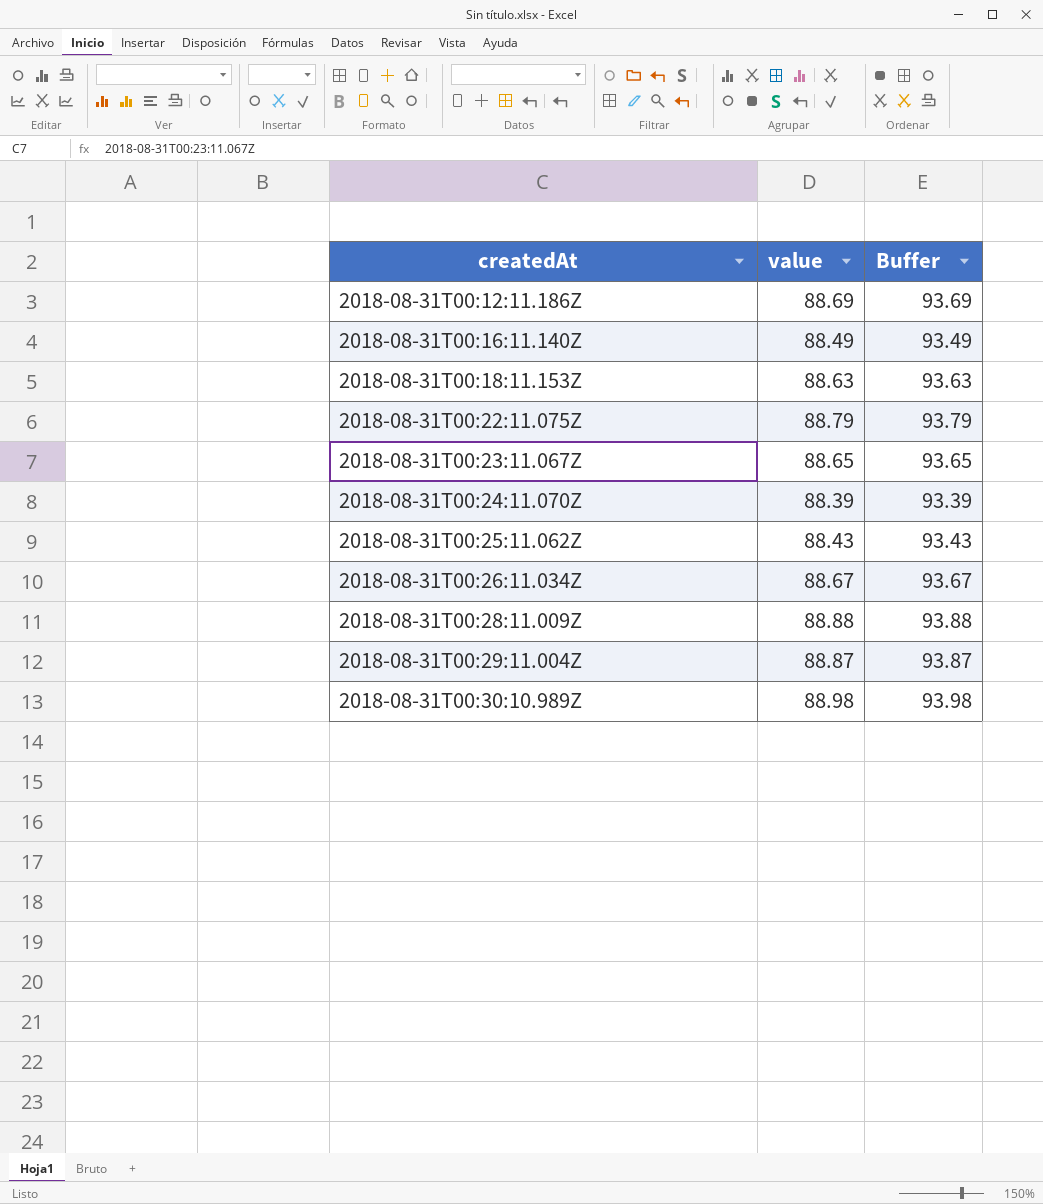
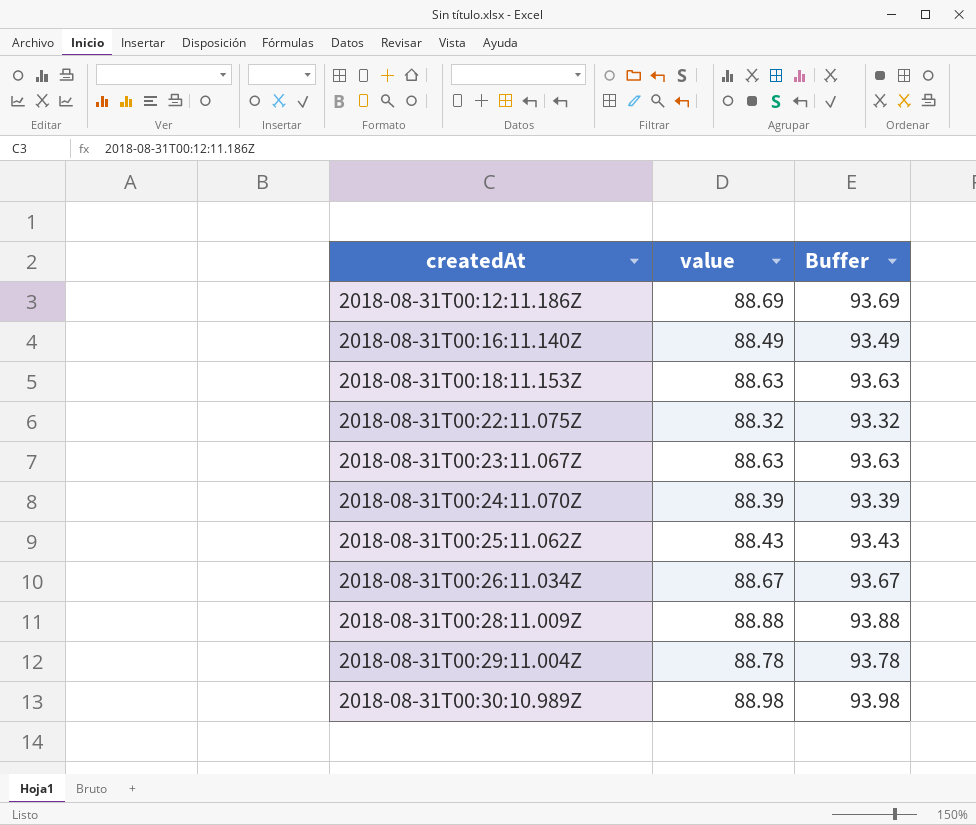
2018-08-31T00:22:11.075Z | value: 88.79 -> 88.32
2018-08-31T00:22:11.075Z | Buffer: 93.79 -> 93.32
2018-08-31T00:23:11.067Z | value: 88.65 -> 88.63
2018-08-31T00:23:11.067Z | Buffer: 93.65 -> 93.63
2018-08-31T00:29:11.004Z | value: 88.87 -> 88.78
2018-08-31T00:29:11.004Z | Buffer: 93.87 -> 93.78

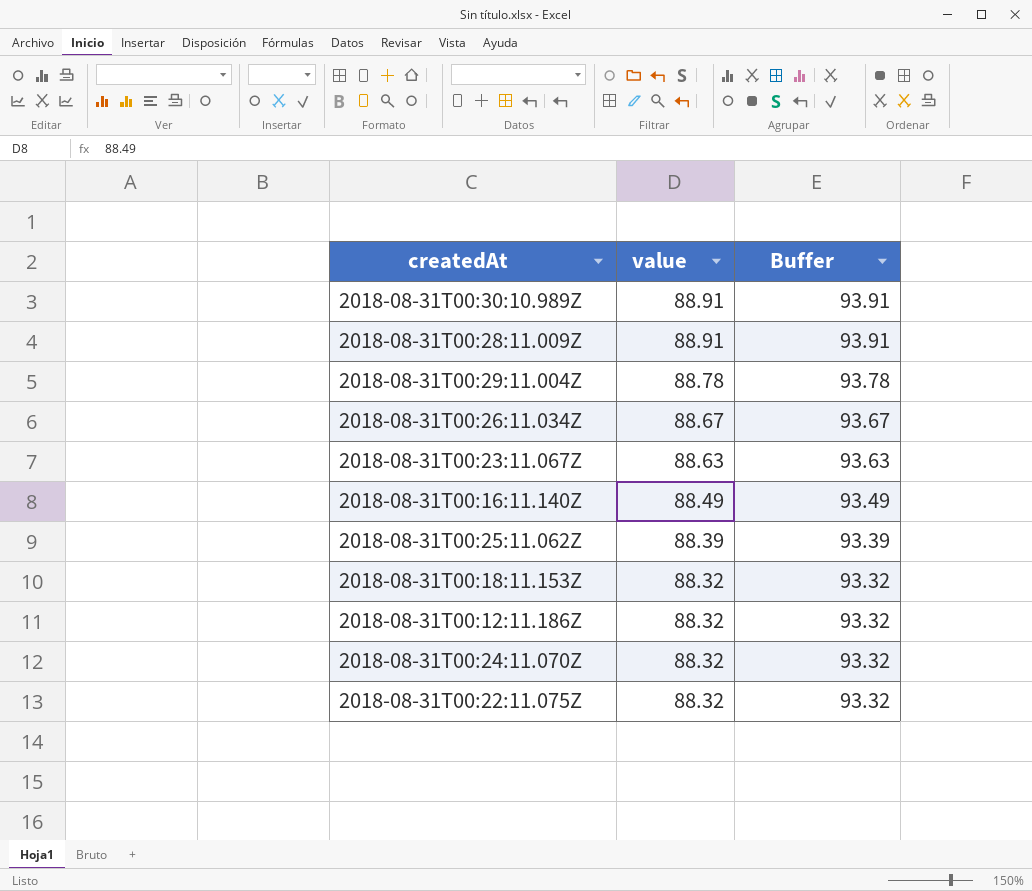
row order: createdAt ascending -> value descending
2018-08-31T00:30:10.989Z | value: 88.98 -> 88.91
2018-08-31T00:30:10.989Z | Buffer: 93.98 -> 93.91
2018-08-31T00:28:11.009Z | value: 88.88 -> 88.91
2018-08-31T00:28:11.009Z | Buffer: 93.88 -> 93.91
2018-08-31T00:25:11.062Z | value: 88.43 -> 88.39
2018-08-31T00:25:11.062Z | Buffer: 93.43 -> 93.39
2018-08-31T00:18:11.153Z | value: 88.63 -> 88.32
2018-08-31T00:18:11.153Z | Buffer: 93.63 -> 93.32
2018-08-31T00:12:11.186Z | value: 88.69 -> 88.32
2018-08-31T00:12:11.186Z | Buffer: 93.69 -> 93.32
2018-08-31T00:24:11.070Z | value: 88.39 -> 88.32
2018-08-31T00:24:11.070Z | Buffer: 93.39 -> 93.32

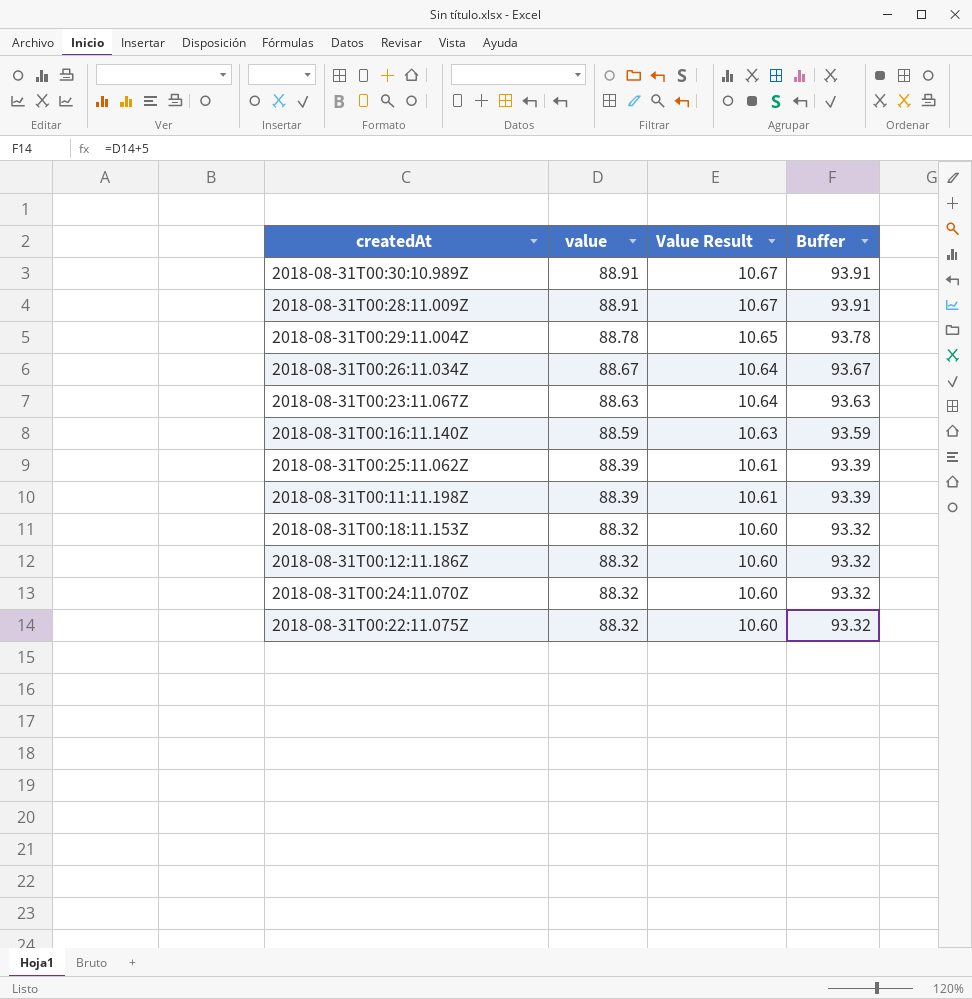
column Value Result | formula: none -> [value] * 0.12
2018-08-31T00:16:11.140Z | value: 88.49 -> 88.59
2018-08-31T00:16:11.140Z | Buffer: 93.49 -> 93.59
row 2018-08-31T00:11:11.198Z: none -> 88.39 | 10.61 | 93.39

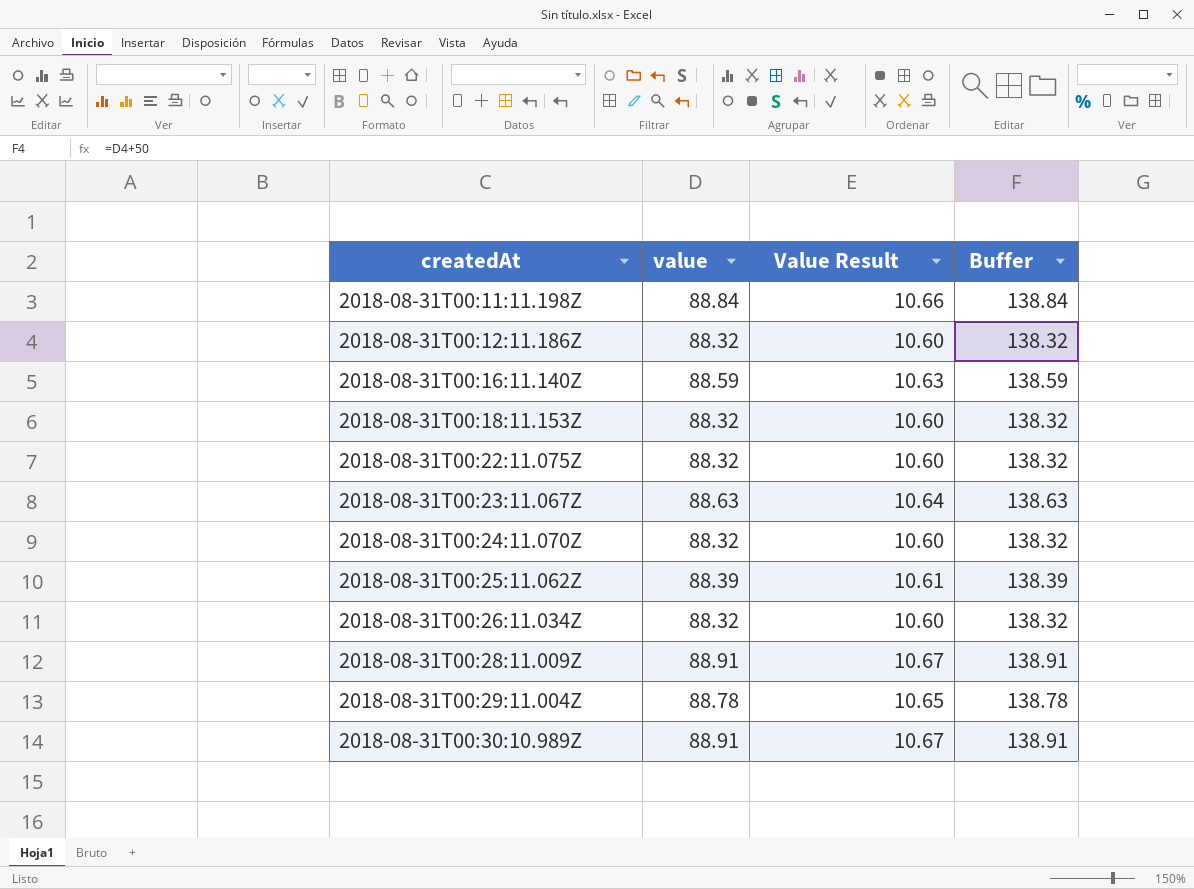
row order: value descending -> createdAt ascending
column Buffer | formula: [value] + 5 -> [value] + 50
2018-08-31T00:11:11.198Z | value: 88.39 -> 88.84
2018-08-31T00:11:11.198Z | Value Result: 10.61 -> 10.66
2018-08-31T00:26:11.034Z | value: 88.67 -> 88.32
2018-08-31T00:26:11.034Z | Value Result: 10.64 -> 10.60

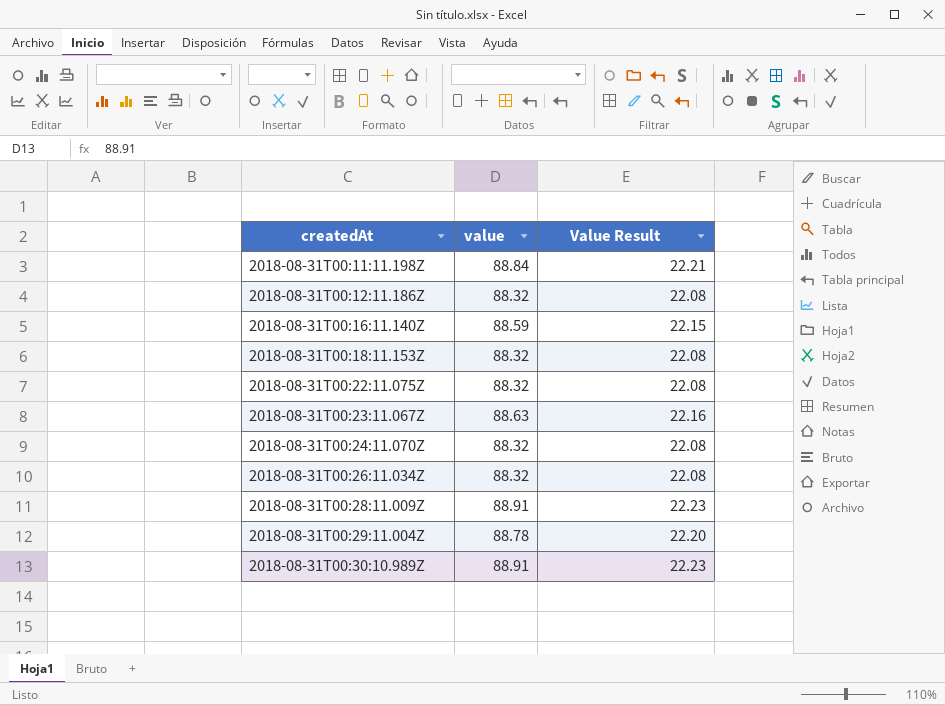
column Buffer | formula: [value] + 50 -> none
column Value Result | formula: [value] * 0.12 -> [value] * 0.25
row 2018-08-31T00:25:11.062Z: 88.39 | 10.61 | 138.39 -> none

